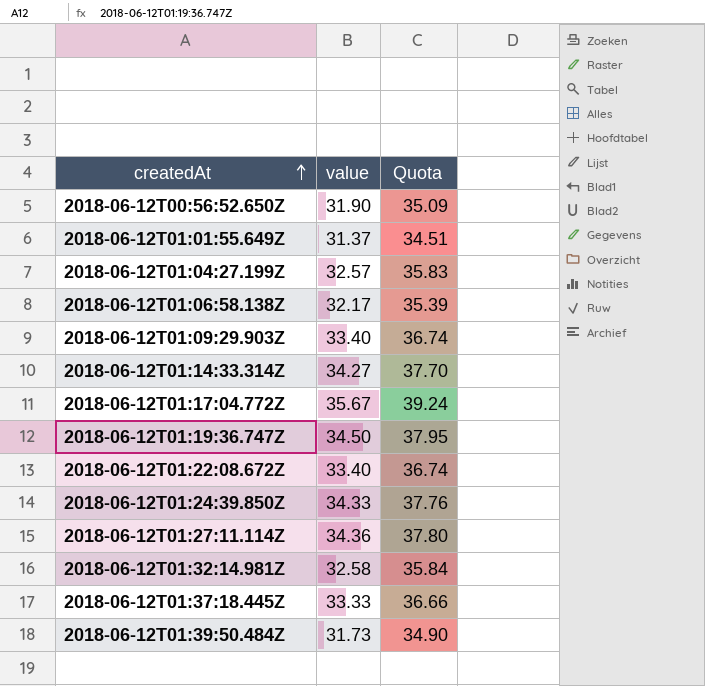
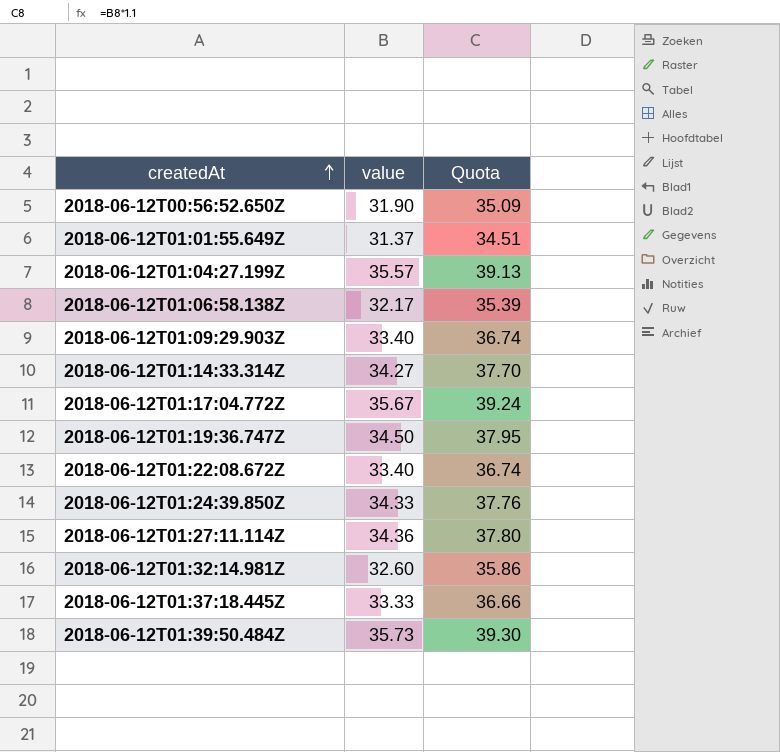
2018-06-12T01:04:27.199Z | value: 32.57 -> 35.57
2018-06-12T01:04:27.199Z | Quota: 35.83 -> 39.13
2018-06-12T01:32:14.981Z | value: 32.58 -> 32.60
2018-06-12T01:32:14.981Z | Quota: 35.84 -> 35.86
2018-06-12T01:39:50.484Z | value: 31.73 -> 35.73
2018-06-12T01:39:50.484Z | Quota: 34.90 -> 39.30

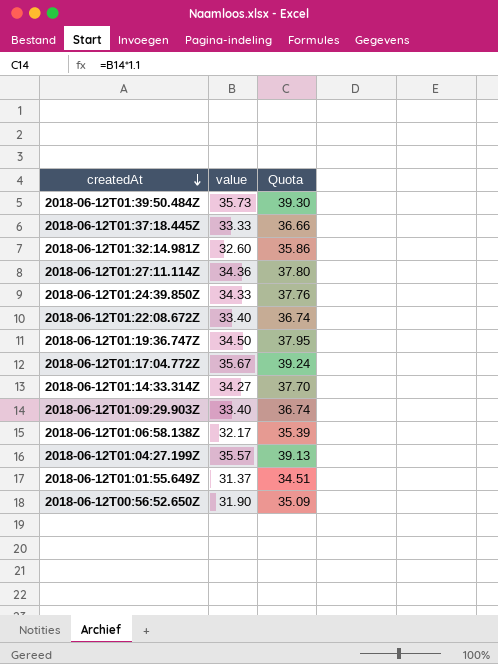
row order: createdAt ascending -> createdAt descending

